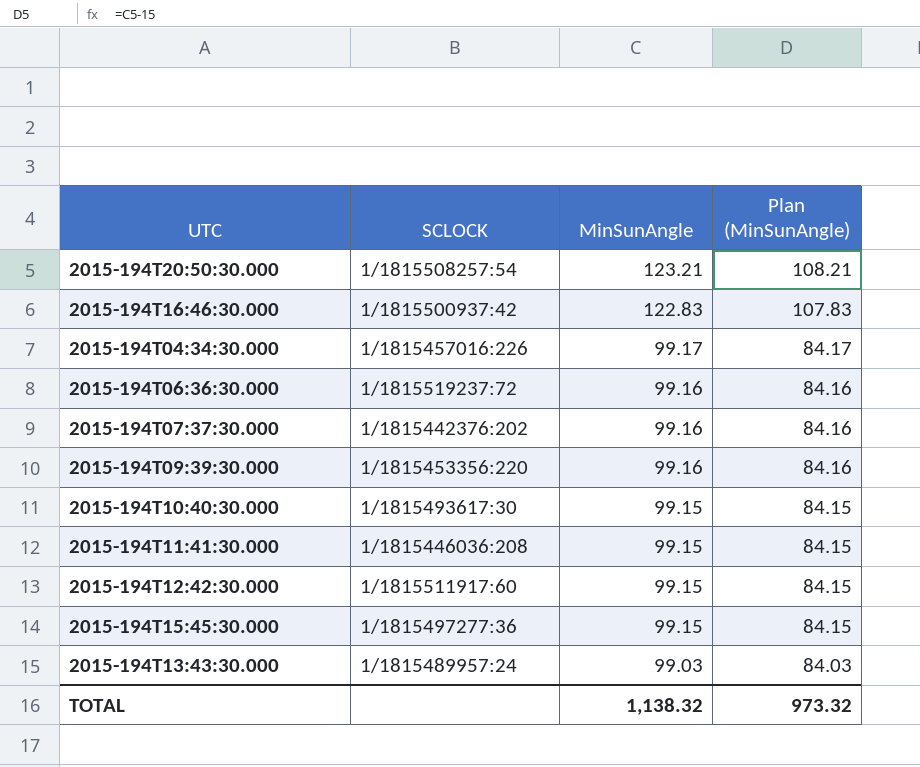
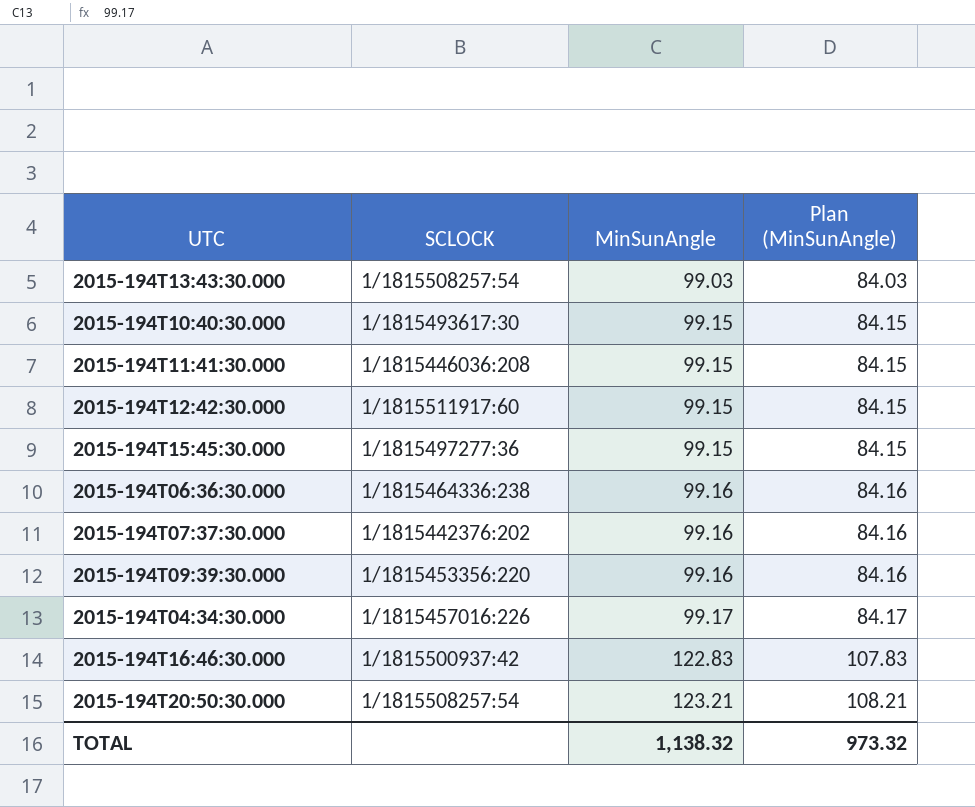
row order: MinSunAngle descending -> MinSunAngle ascending
2015-194T13:43:30.000 | SCLOCK: 1/1815489957:24 -> 1/1815508257:54
2015-194T06:36:30.000 | SCLOCK: 1/1815519237:72 -> 1/1815464336:238

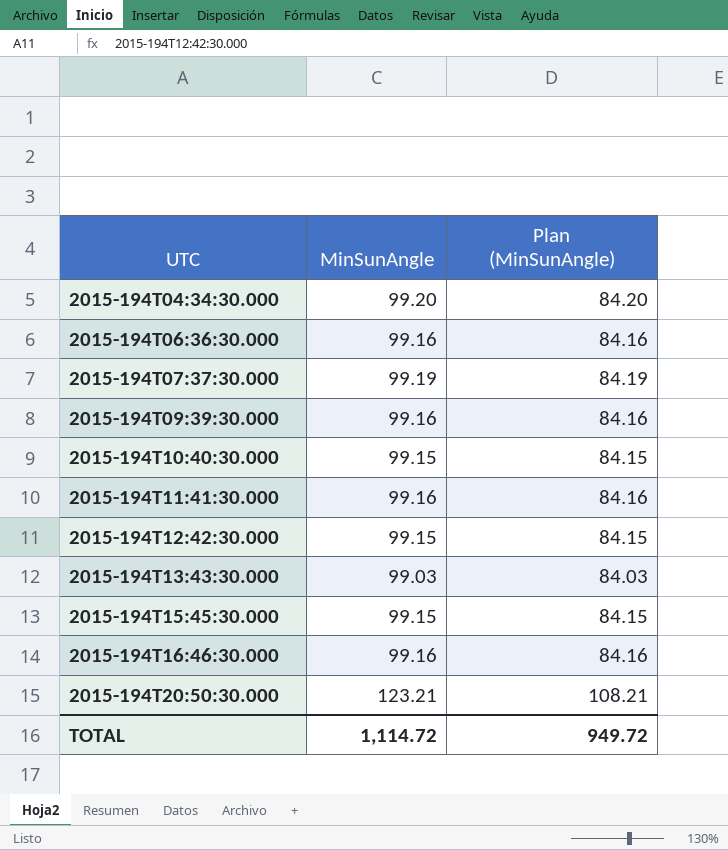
row order: MinSunAngle ascending -> UTC ascending
column SCLOCK | position: 2 -> none
2015-194T04:34:30.000 | MinSunAngle: 99.17 -> 99.20
2015-194T04:34:30.000 | Plan (MinSunAngle): 84.17 -> 84.20
2015-194T07:37:30.000 | MinSunAngle: 99.16 -> 99.19
2015-194T07:37:30.000 | Plan (MinSunAngle): 84.16 -> 84.19
2015-194T11:41:30.000 | MinSunAngle: 99.15 -> 99.16
2015-194T11:41:30.000 | Plan (MinSunAngle): 84.15 -> 84.16
2015-194T16:46:30.000 | MinSunAngle: 122.83 -> 99.16
2015-194T16:46:30.000 | Plan (MinSunAngle): 107.83 -> 84.16
TOTAL | MinSunAngle: 1,138.32 -> 1,114.72
TOTAL | Plan (MinSunAngle): 973.32 -> 949.72

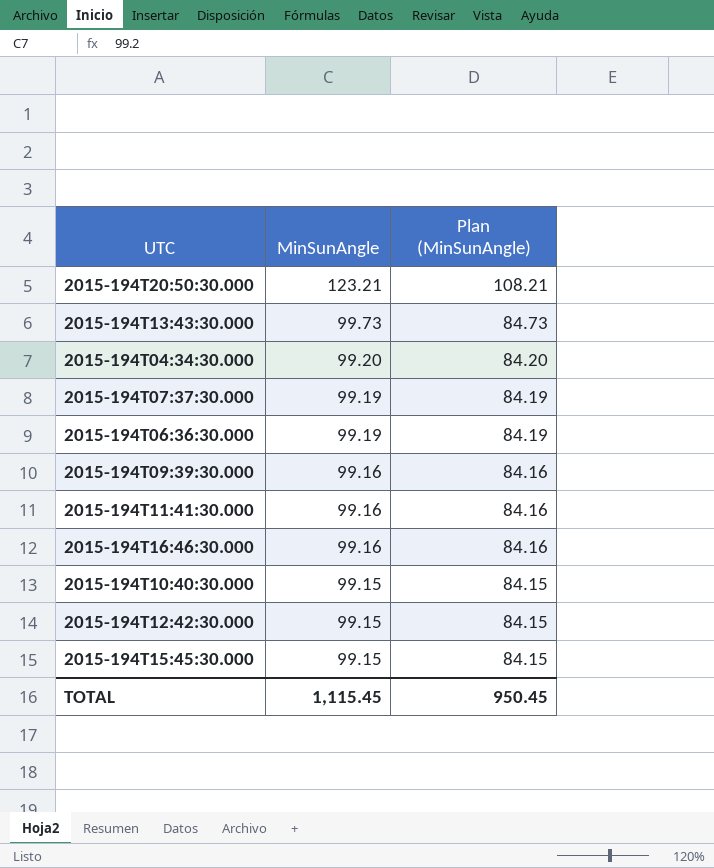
row order: UTC ascending -> MinSunAngle descending
2015-194T13:43:30.000 | MinSunAngle: 99.03 -> 99.73
2015-194T13:43:30.000 | Plan (MinSunAngle): 84.03 -> 84.73
2015-194T06:36:30.000 | MinSunAngle: 99.16 -> 99.19
2015-194T06:36:30.000 | Plan (MinSunAngle): 84.16 -> 84.19
TOTAL | MinSunAngle: 1,114.72 -> 1,115.45
TOTAL | Plan (MinSunAngle): 949.72 -> 950.45

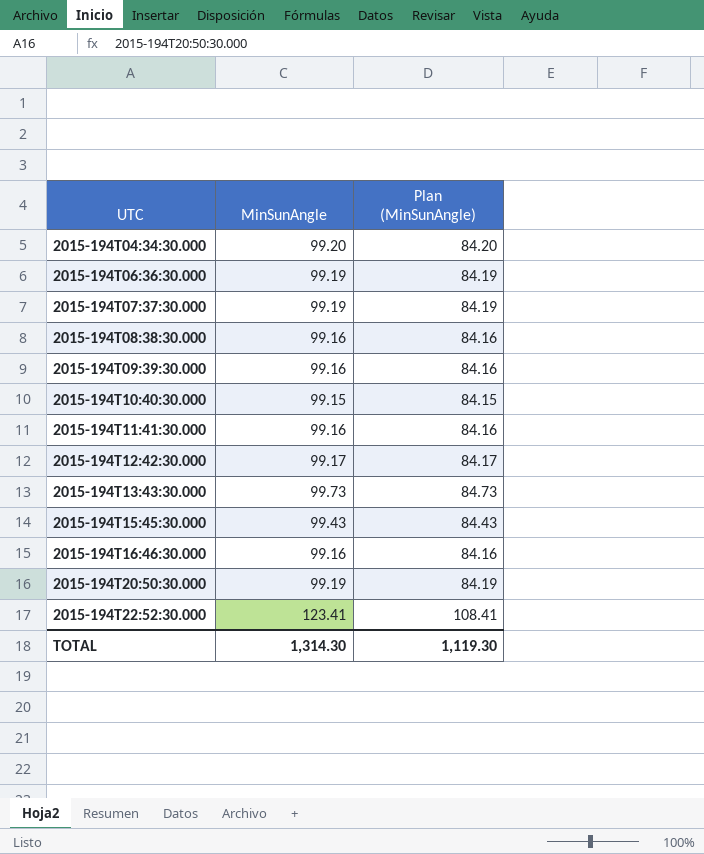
row order: MinSunAngle descending -> UTC ascending
row 2015-194T08:38:30.000: none -> 99.16 | 84.16
2015-194T12:42:30.000 | MinSunAngle: 99.15 -> 99.17
2015-194T12:42:30.000 | Plan (MinSunAngle): 84.15 -> 84.17
2015-194T15:45:30.000 | MinSunAngle: 99.15 -> 99.43
2015-194T15:45:30.000 | Plan (MinSunAngle): 84.15 -> 84.43
2015-194T20:50:30.000 | MinSunAngle: 123.21 -> 99.19
2015-194T20:50:30.000 | Plan (MinSunAngle): 108.21 -> 84.19
row 2015-194T22:52:30.000: none -> 123.41 | 108.41
TOTAL | MinSunAngle: 1,115.45 -> 1,314.30
TOTAL | Plan (MinSunAngle): 950.45 -> 1,119.30

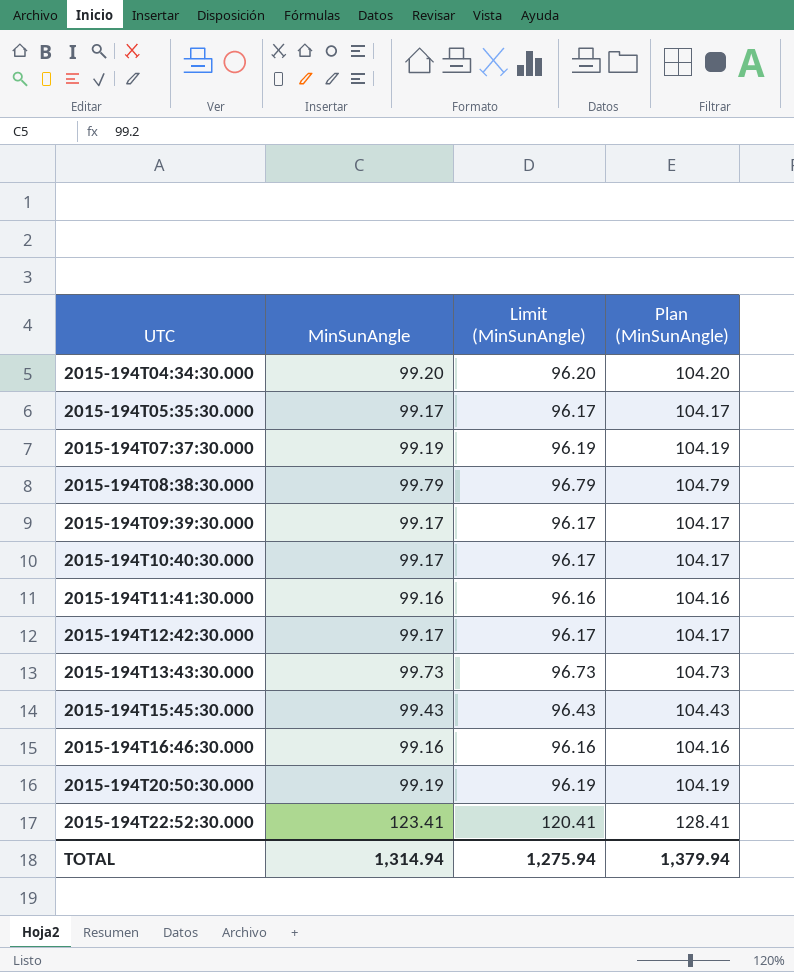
column Limit (MinSunAngle) | formula: none -> [MinSunAngle] - 3
column Plan (MinSunAngle) | formula: [MinSunAngle] - 15 -> [MinSunAngle] + 5
row 2015-194T06:36:30.000: 99.19 | 84.19 -> none
row 2015-194T05:35:30.000: none -> 99.17 | 96.17 | 104.17
2015-194T08:38:30.000 | MinSunAngle: 99.16 -> 99.79
2015-194T09:39:30.000 | MinSunAngle: 99.16 -> 99.17
2015-194T10:40:30.000 | MinSunAngle: 99.15 -> 99.17
TOTAL | MinSunAngle: 1,314.30 -> 1,314.94
TOTAL | Plan (MinSunAngle): 1,119.30 -> 1,379.94

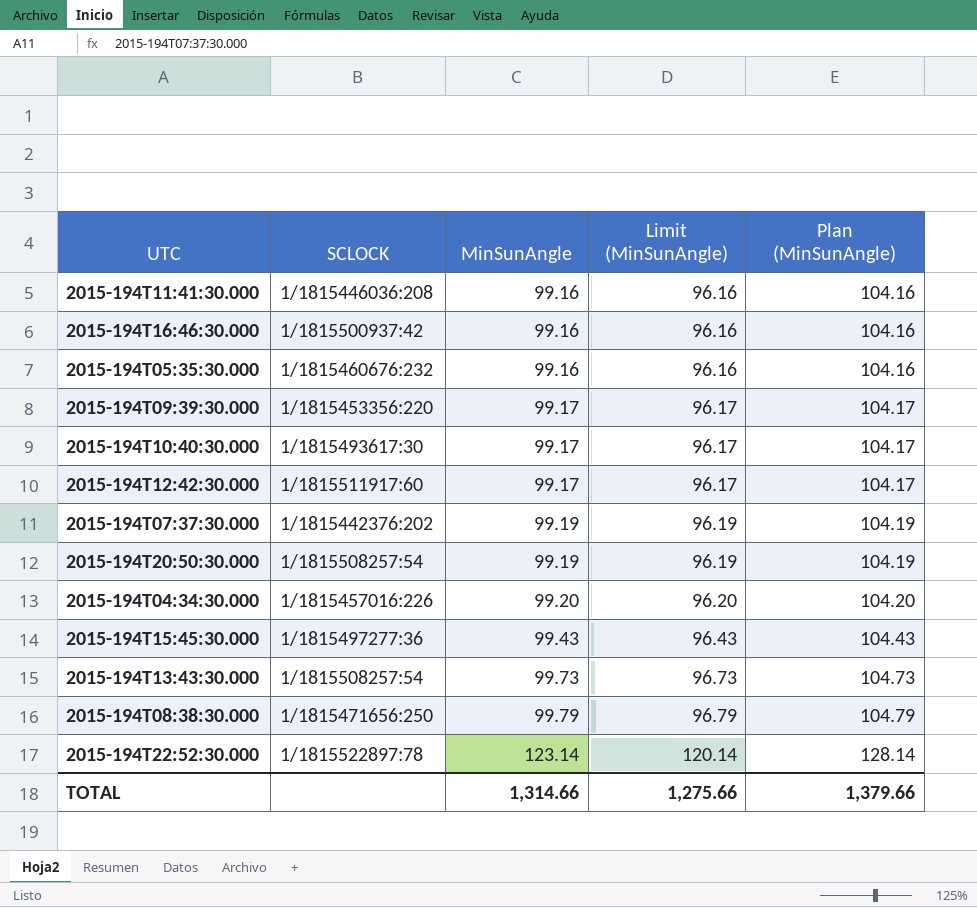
row order: UTC ascending -> MinSunAngle ascending
column SCLOCK | position: none -> 2
2015-194T05:35:30.000 | MinSunAngle: 99.17 -> 99.16
2015-194T05:35:30.000 | Limit (MinSunAngle): 96.17 -> 96.16
2015-194T05:35:30.000 | Plan (MinSunAngle): 104.17 -> 104.16
2015-194T22:52:30.000 | MinSunAngle: 123.41 -> 123.14
2015-194T22:52:30.000 | Limit (MinSunAngle): 120.41 -> 120.14
2015-194T22:52:30.000 | Plan (MinSunAngle): 128.41 -> 128.14
TOTAL | MinSunAngle: 1,314.94 -> 1,314.66
TOTAL | Limit (MinSunAngle): 1,275.94 -> 1,275.66
TOTAL | Plan (MinSunAngle): 1,379.94 -> 1,379.66

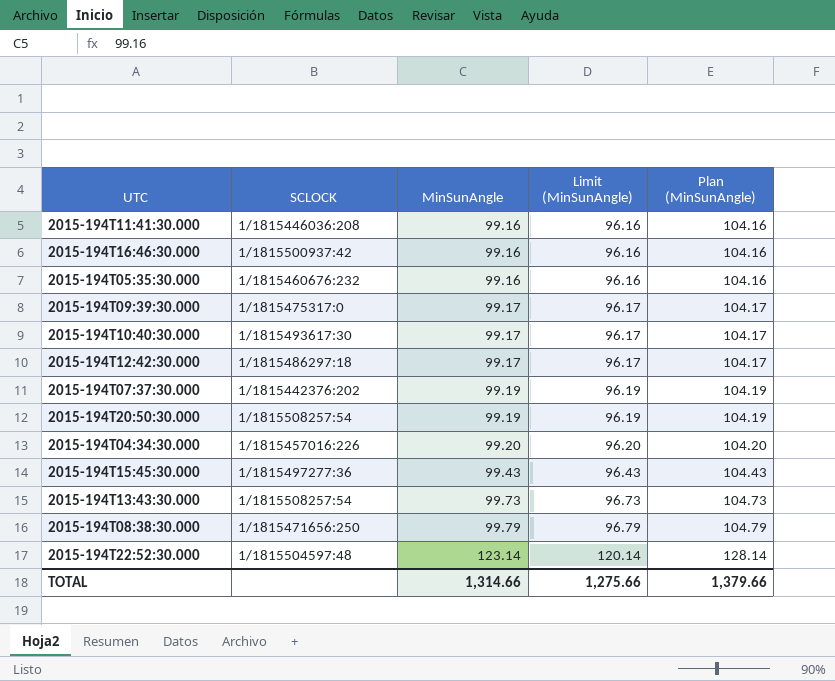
2015-194T09:39:30.000 | SCLOCK: 1/1815453356:220 -> 1/1815475317:0
2015-194T12:42:30.000 | SCLOCK: 1/1815511917:60 -> 1/1815486297:18
2015-194T22:52:30.000 | SCLOCK: 1/1815522897:78 -> 1/1815504597:48

